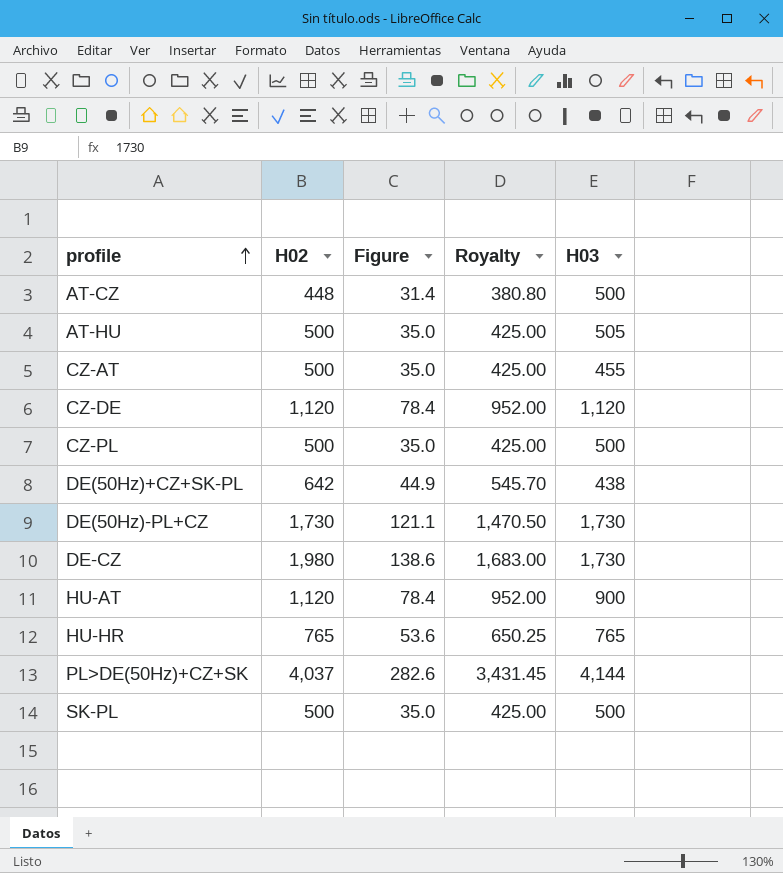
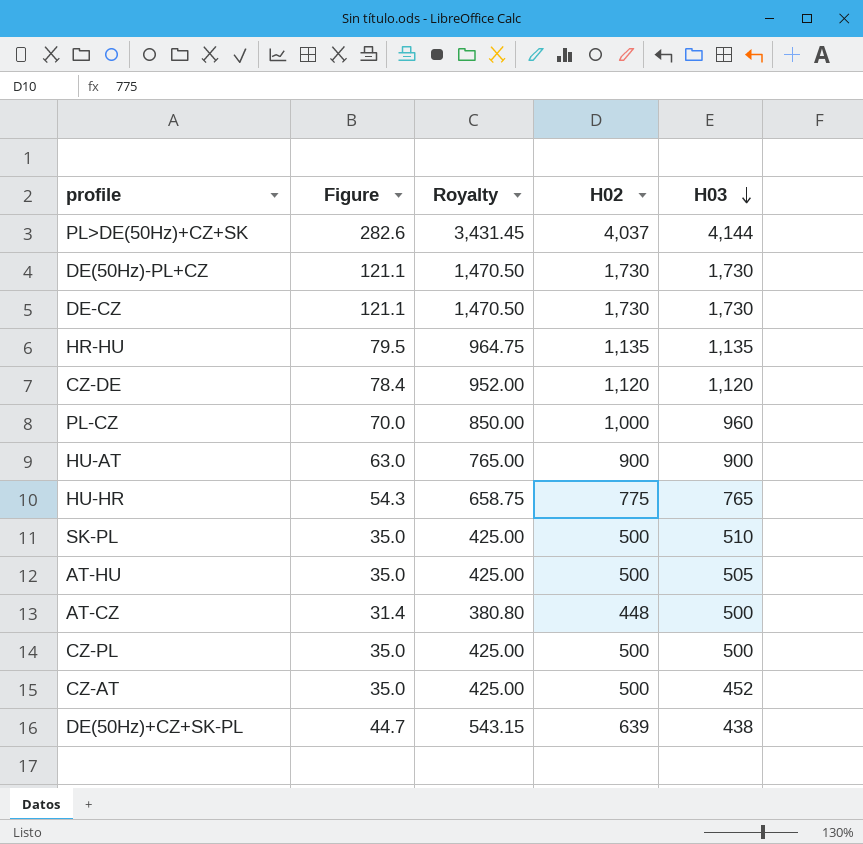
row order: profile ascending -> H03 descending
column H02 | position: 2 -> 4
DE-CZ | Figure: 138.6 -> 121.1
DE-CZ | Royalty: 1,683.00 -> 1,470.50
DE-CZ | H02: 1,980 -> 1,730
row HR-HU: none -> 79.5 | 964.75 | 1,135 | 1,135
row PL-CZ: none -> 70.0 | 850.00 | 1,000 | 960
HU-AT | Figure: 78.4 -> 63.0
HU-AT | Royalty: 952.00 -> 765.00
HU-AT | H02: 1,120 -> 900
HU-HR | Figure: 53.6 -> 54.3
HU-HR | Royalty: 650.25 -> 658.75
HU-HR | H02: 765 -> 775
SK-PL | H03: 500 -> 510
CZ-AT | H03: 455 -> 452
DE(50Hz)+CZ+SK-PL | Figure: 44.9 -> 44.7
DE(50Hz)+CZ+SK-PL | Royalty: 545.70 -> 543.15
DE(50Hz)+CZ+SK-PL | H02: 642 -> 639

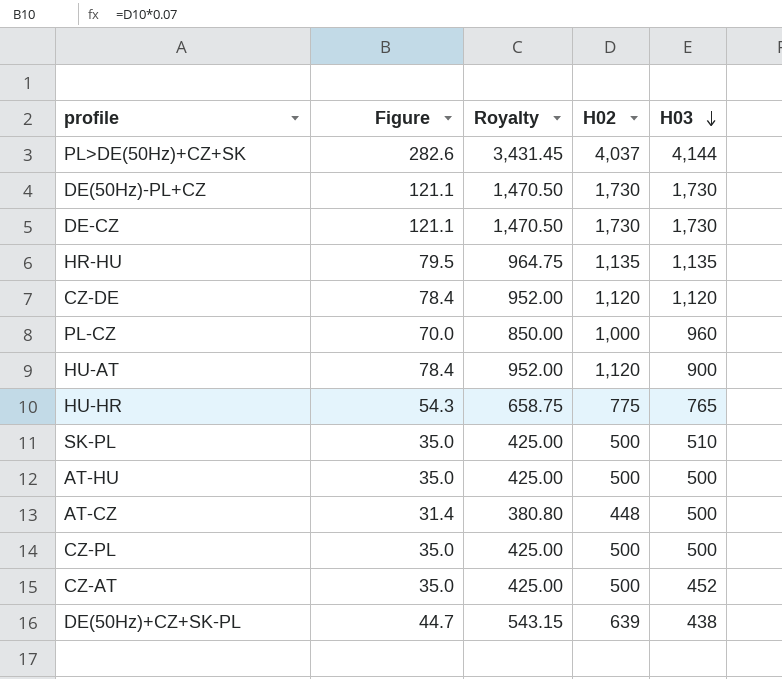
HU-AT | Figure: 63.0 -> 78.4
HU-AT | Royalty: 765.00 -> 952.00
HU-AT | H02: 900 -> 1,120
AT-HU | H03: 505 -> 500

